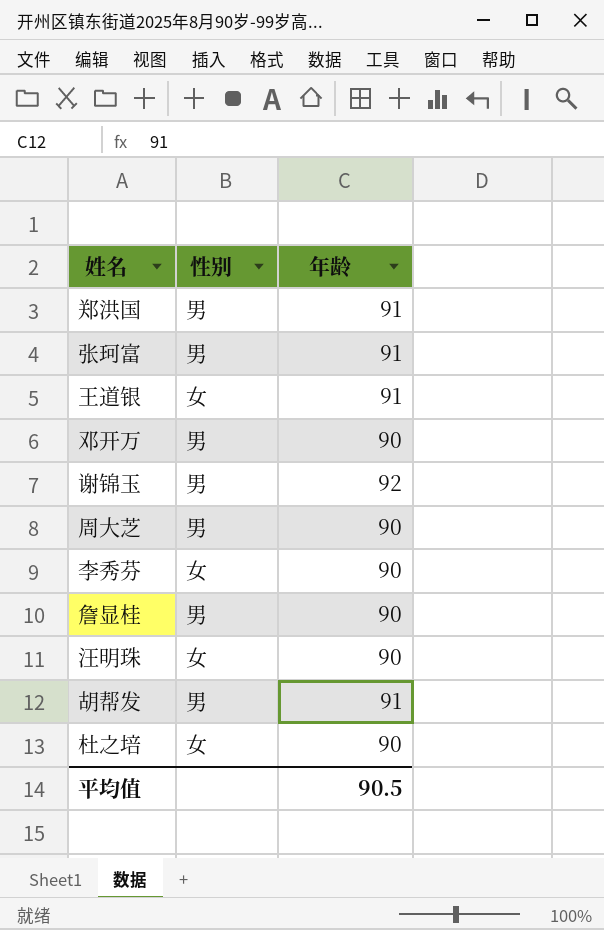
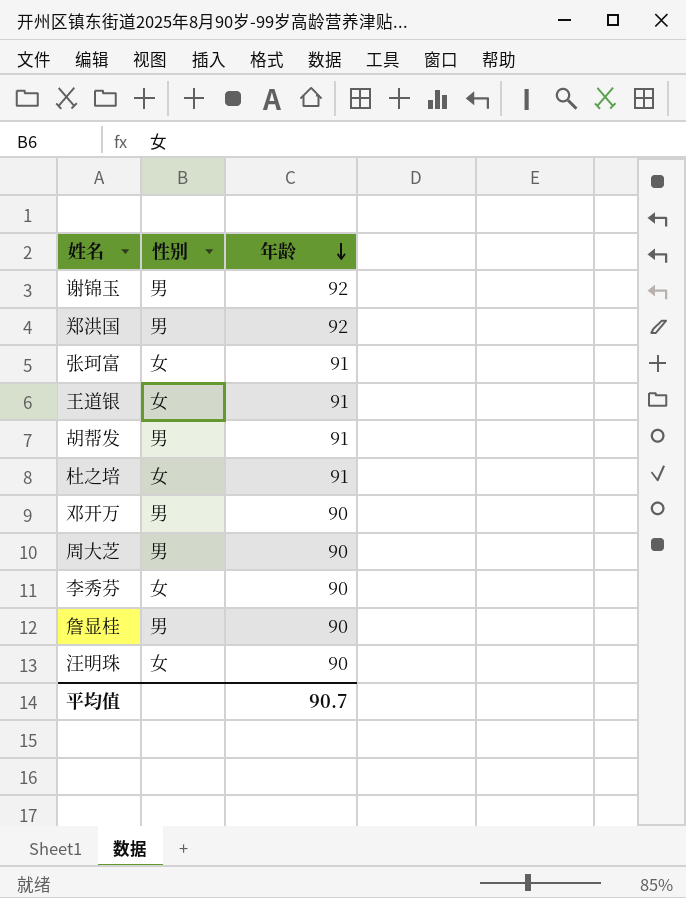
row order: none -> 年龄 descending
郑洪国 | 年龄: 91 -> 92
张珂富 | 性别: 男 -> 女
杜之培 | 年龄: 90 -> 91
平均值 | 年龄: 90.5 -> 90.7

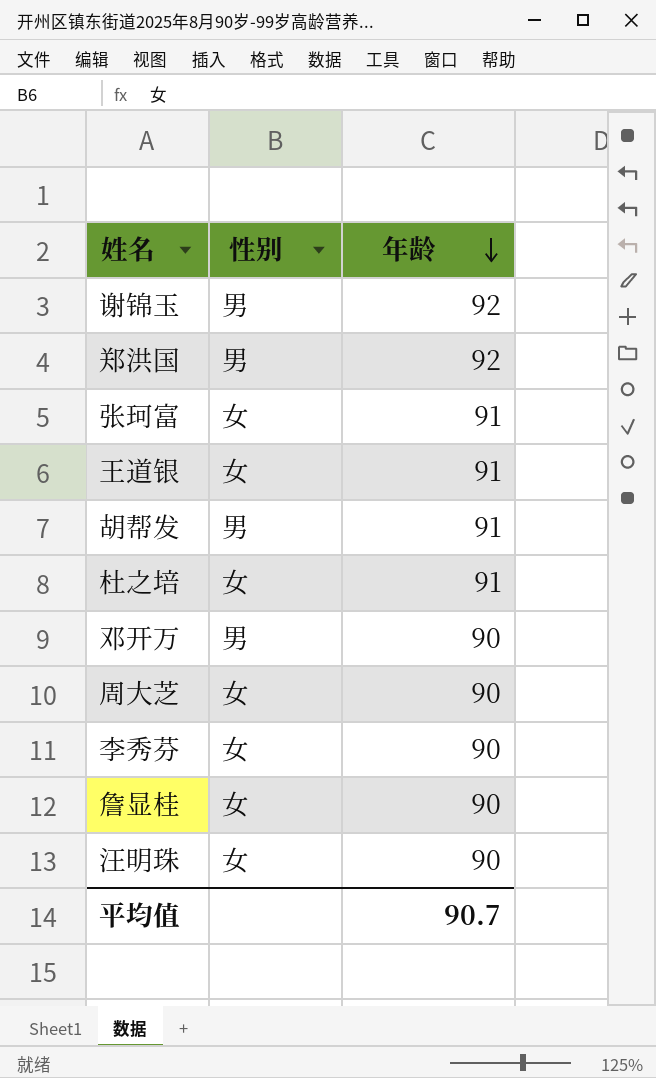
周大芝 | 性别: 男 -> 女
詹显桂 | 性别: 男 -> 女

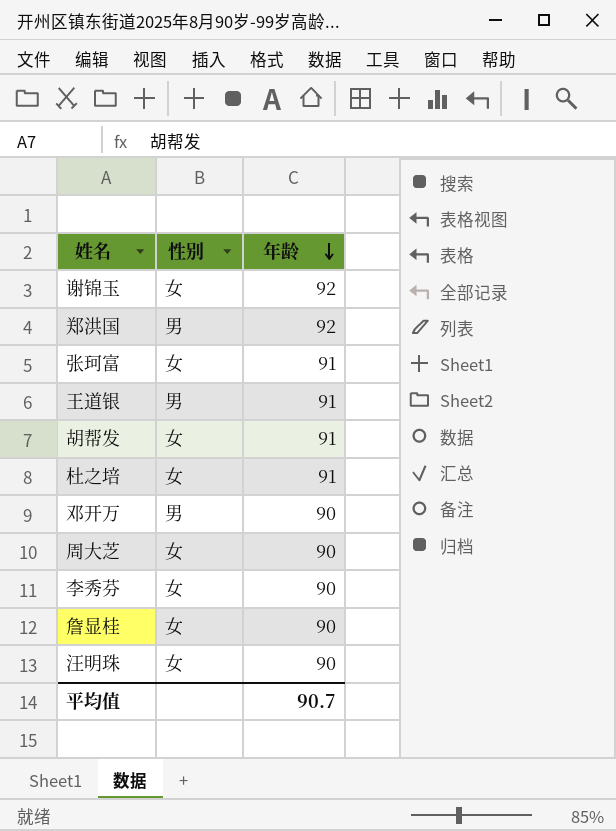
谢锦玉 | 性别: 男 -> 女
王道银 | 性别: 女 -> 男
胡帮发 | 性别: 男 -> 女

